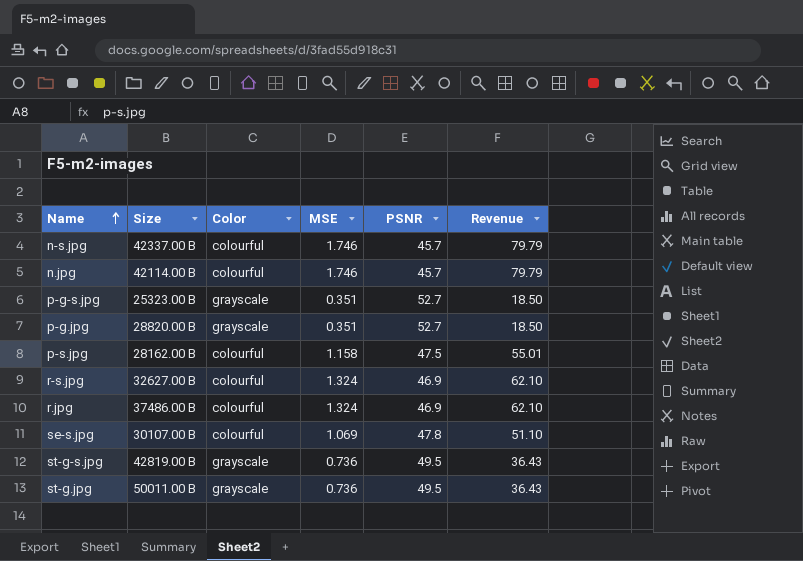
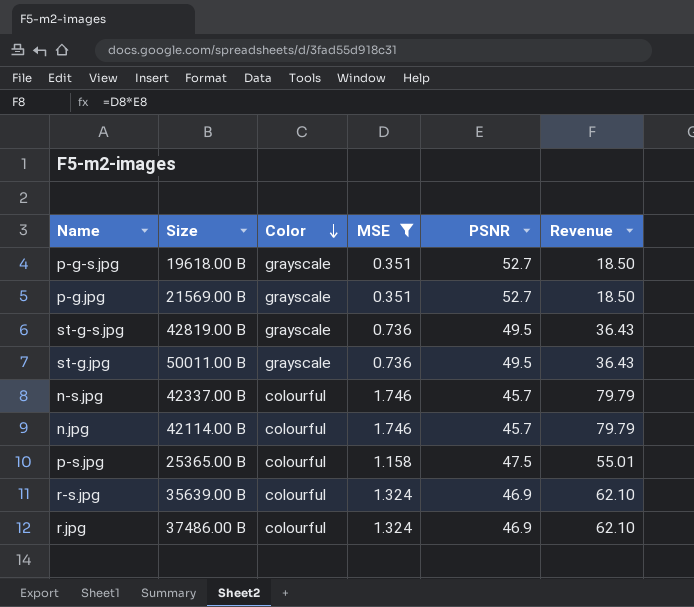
filter: none -> MSE != 1.069
row order: Name ascending -> Color descending
p-g-s.jpg | Size: 25323.00 B -> 19618.00 B
p-g.jpg | Size: 28820.00 B -> 21569.00 B
p-s.jpg | Size: 28162.00 B -> 25365.00 B
r-s.jpg | Size: 32627.00 B -> 35639.00 B

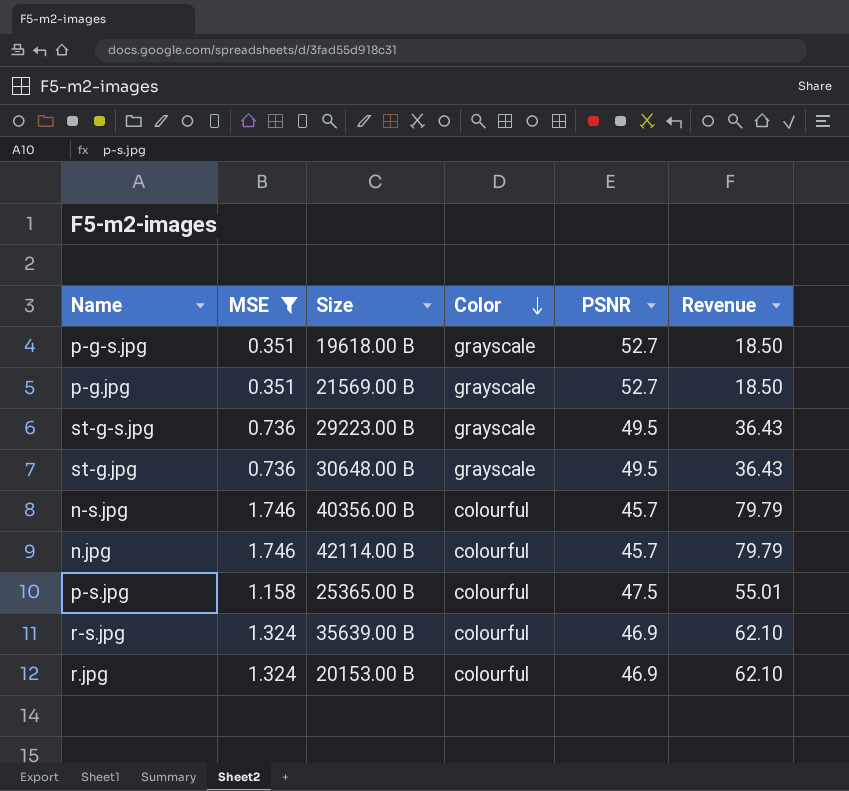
column MSE | position: 4 -> 2
st-g-s.jpg | Size: 42819.00 B -> 29223.00 B
st-g.jpg | Size: 50011.00 B -> 30648.00 B
n-s.jpg | Size: 42337.00 B -> 40356.00 B
r.jpg | Size: 37486.00 B -> 20153.00 B

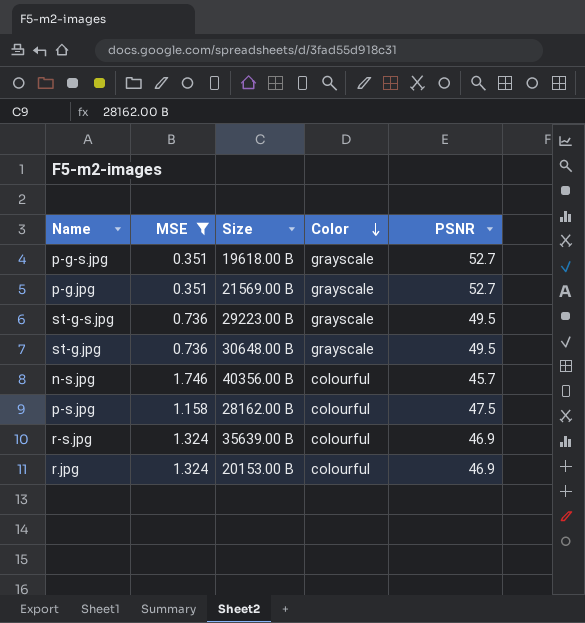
column Revenue | formula: [MSE] * [PSNR] -> none
row n.jpg: 1.746 | 42114.00 B | colourful | 45.7 | 79.79 -> none
p-s.jpg | Size: 25365.00 B -> 28162.00 B

